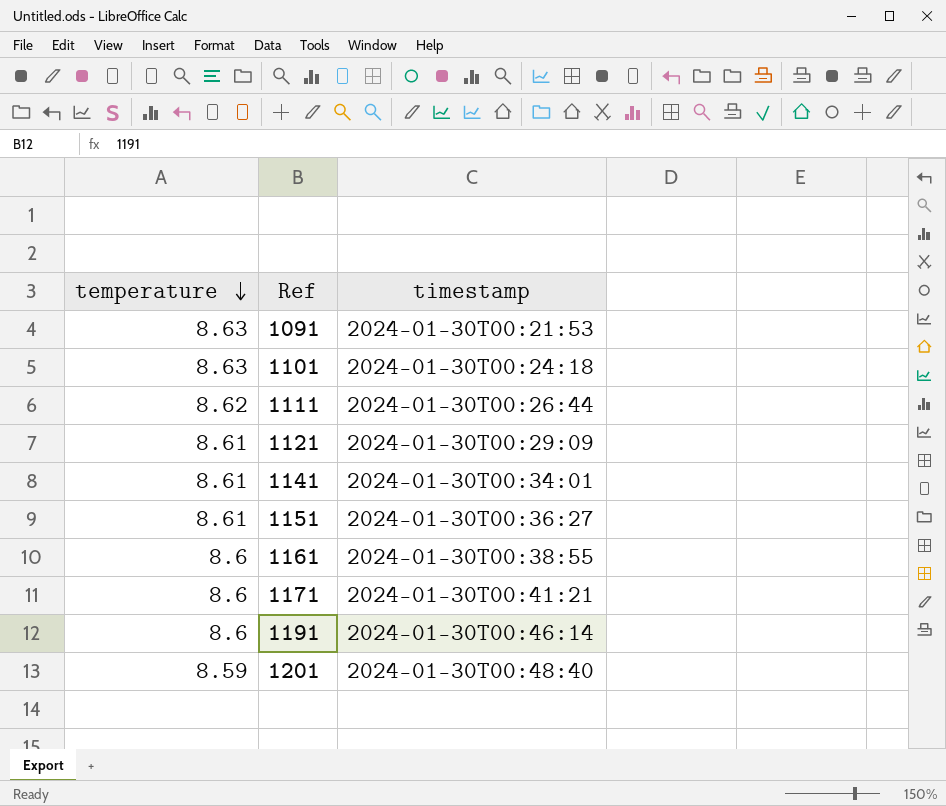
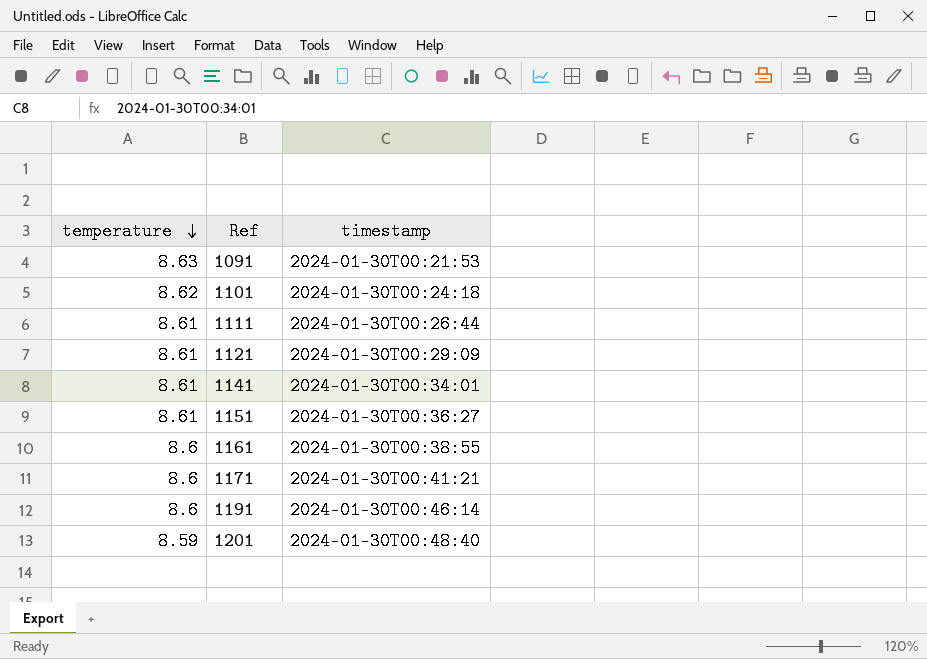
1101 | temperature: 8.63 -> 8.62
1111 | temperature: 8.62 -> 8.61

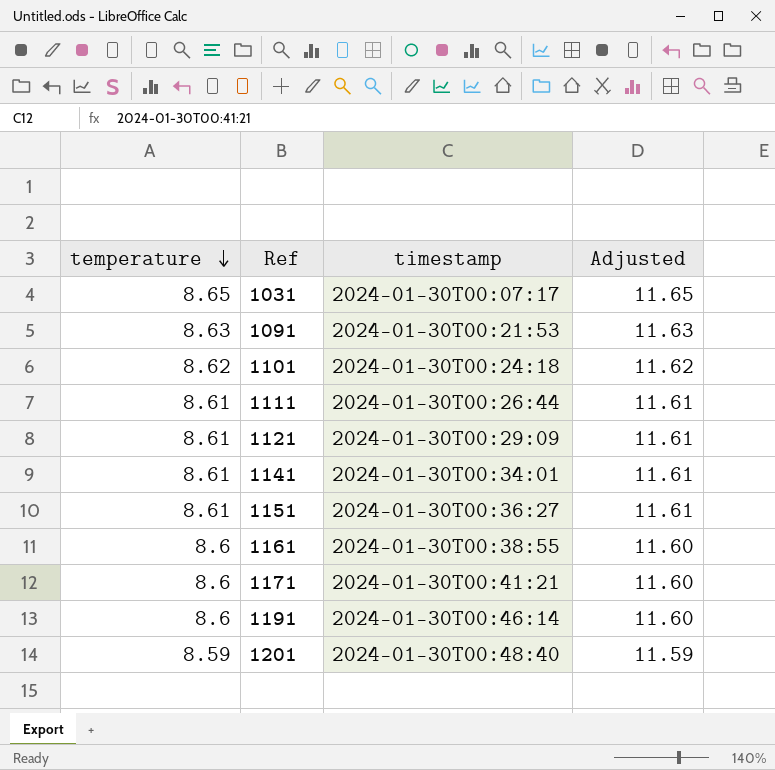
column Adjusted | formula: none -> [temperature] + 3
row 1031: none -> 8.65 | 2024-01-30T00:07:17 | 11.65

